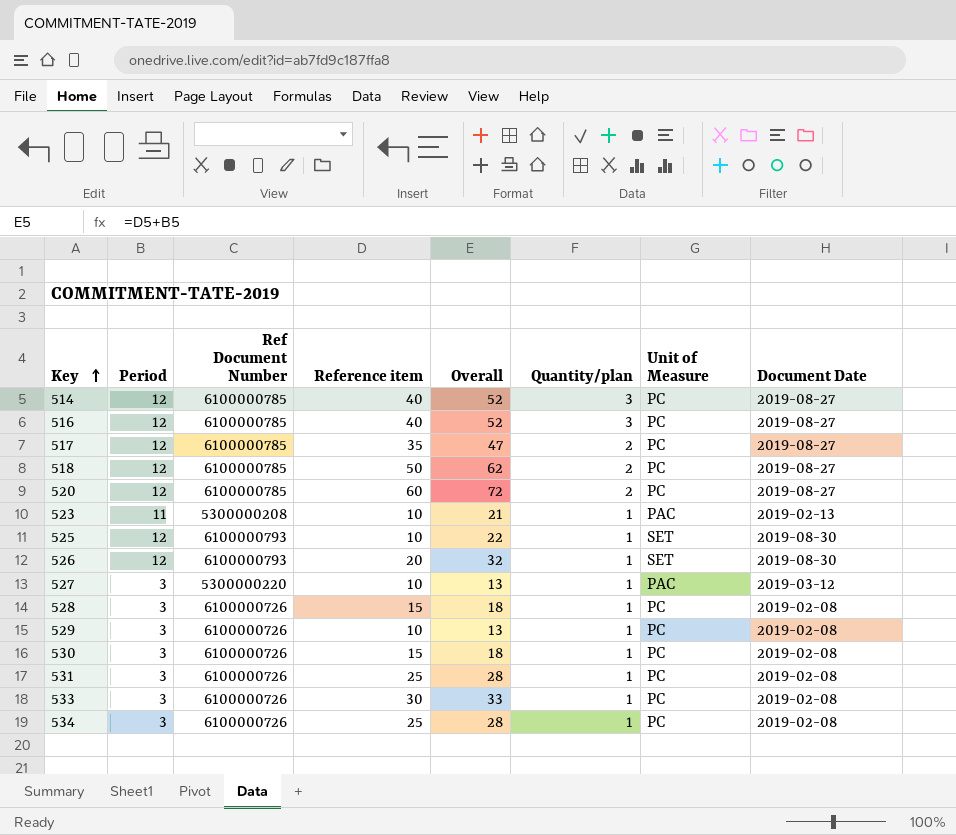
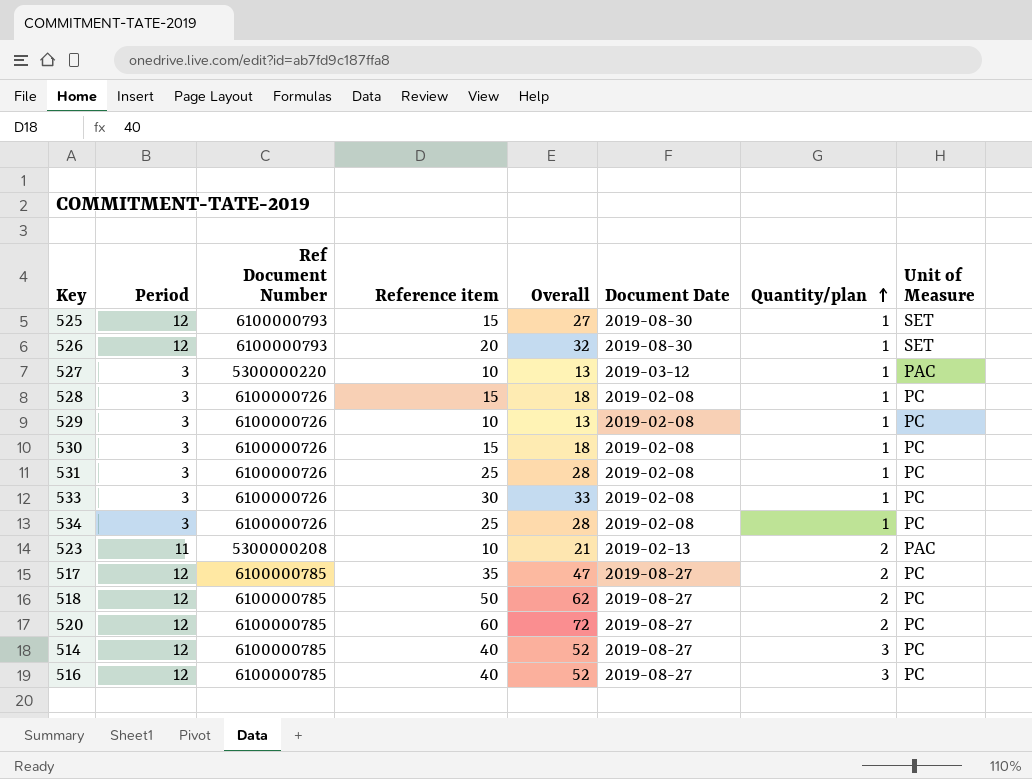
row order: Key ascending -> Quantity/plan ascending
column Document Date | position: 8 -> 6
525 | Reference item: 10 -> 15
525 | Overall: 22 -> 27
523 | Quantity/plan: 1 -> 2

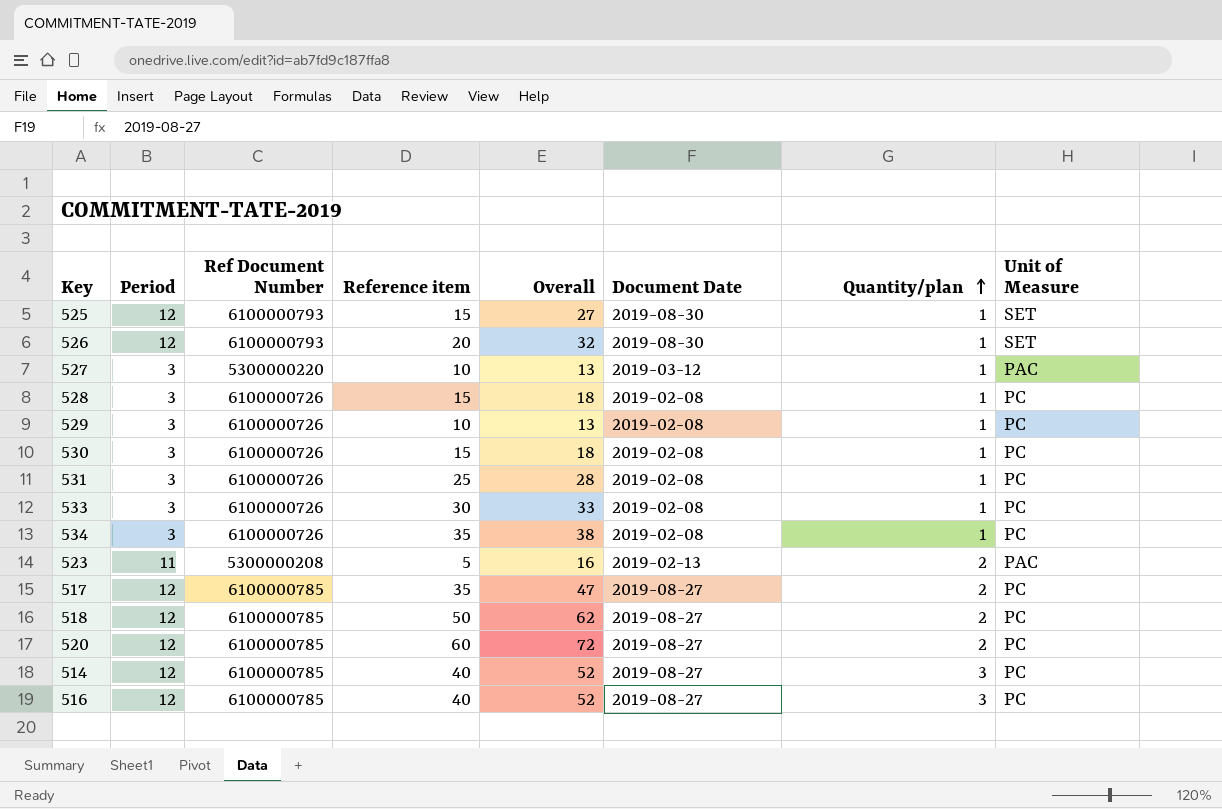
534 | Reference item: 25 -> 35
534 | Overall: 28 -> 38
523 | Reference item: 10 -> 5
523 | Overall: 21 -> 16

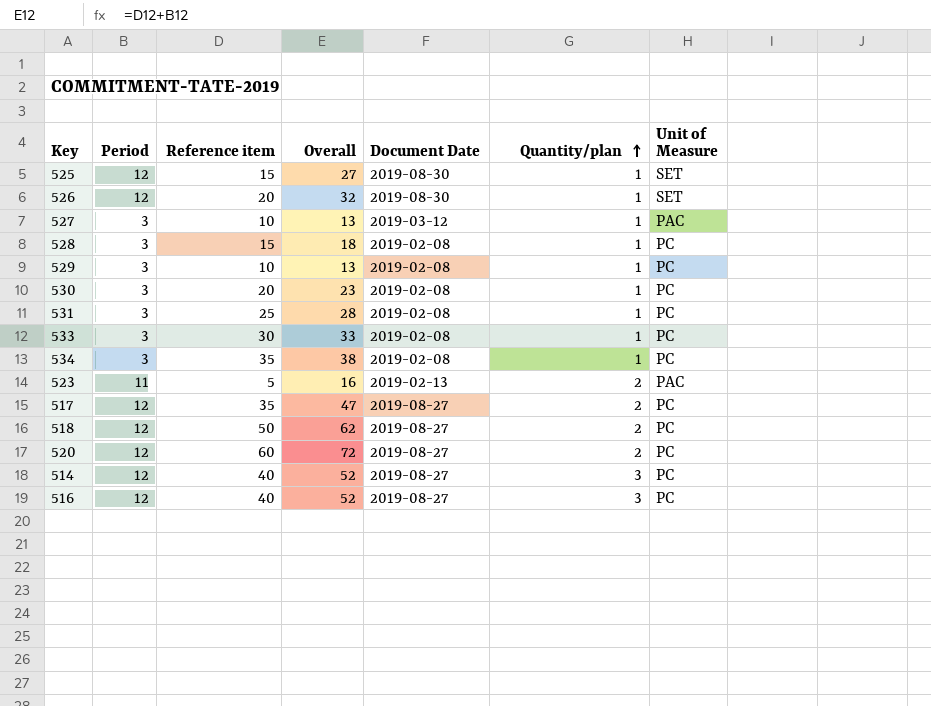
column Ref Document Number | position: 3 -> none
530 | Reference item: 15 -> 20
530 | Overall: 18 -> 23

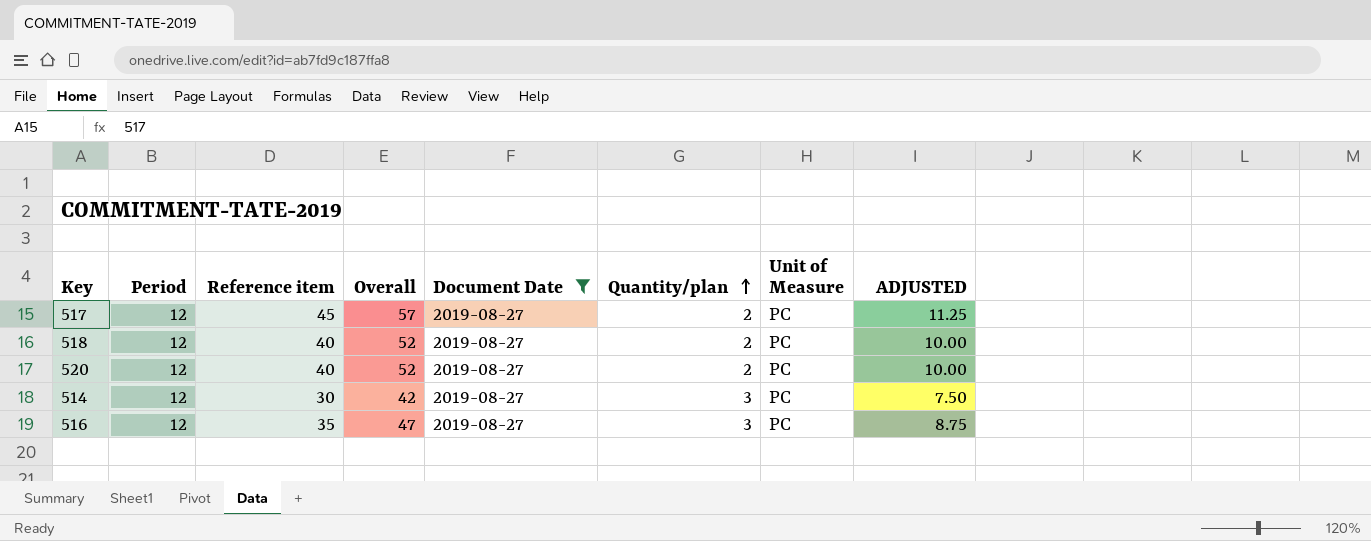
filter: none -> Document Date = 2019-08-27
column ADJUSTED | formula: none -> [Reference item] * 0.25
517 | Reference item: 35 -> 45
517 | Overall: 47 -> 57
518 | Reference item: 50 -> 40
518 | Overall: 62 -> 52
520 | Reference item: 60 -> 40
520 | Overall: 72 -> 52
514 | Reference item: 40 -> 30
514 | Overall: 52 -> 42
516 | Reference item: 40 -> 35
516 | Overall: 52 -> 47

